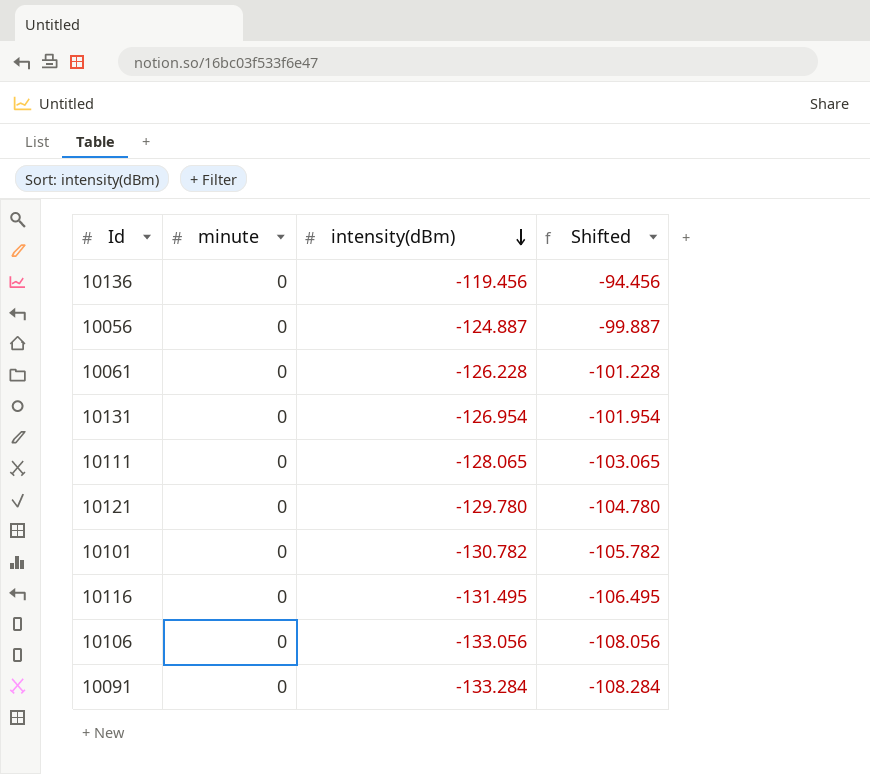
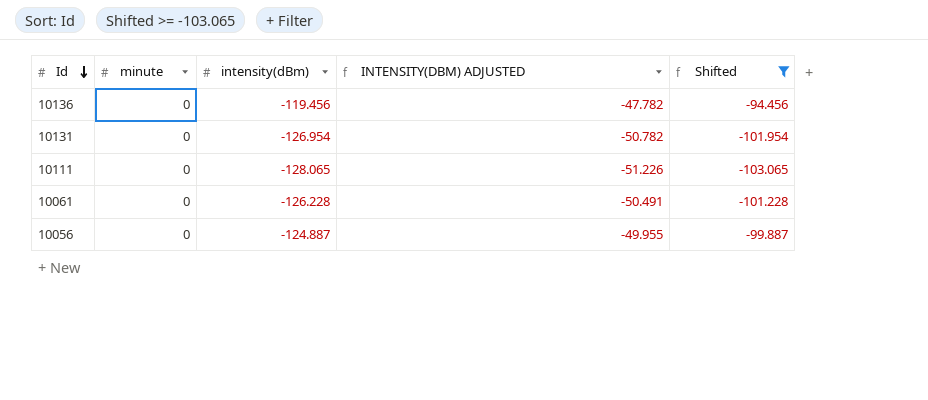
filter: none -> Shifted >= -103.065
row order: intensity(dBm) descending -> Id descending
column INTENSITY(DBM) ADJUSTED | formula: none -> [intensity(dBm)] * 0.4

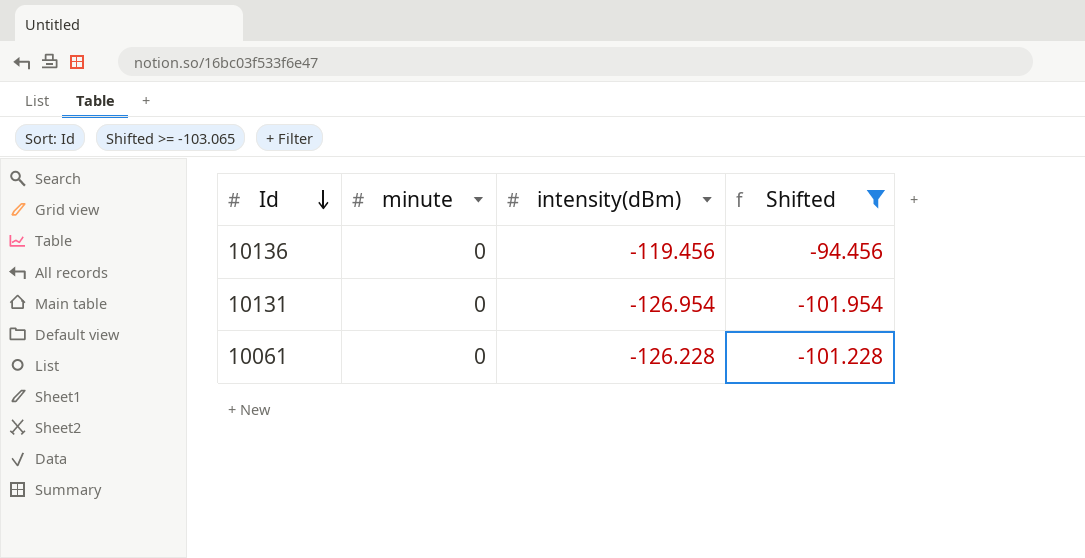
column INTENSITY(DBM) ADJUSTED | formula: [intensity(dBm)] * 0.4 -> none
row 10111: 0 | -128.065 | -51.226 | -103.065 -> none
row 10056: 0 | -124.887 | -49.955 | -99.887 -> none

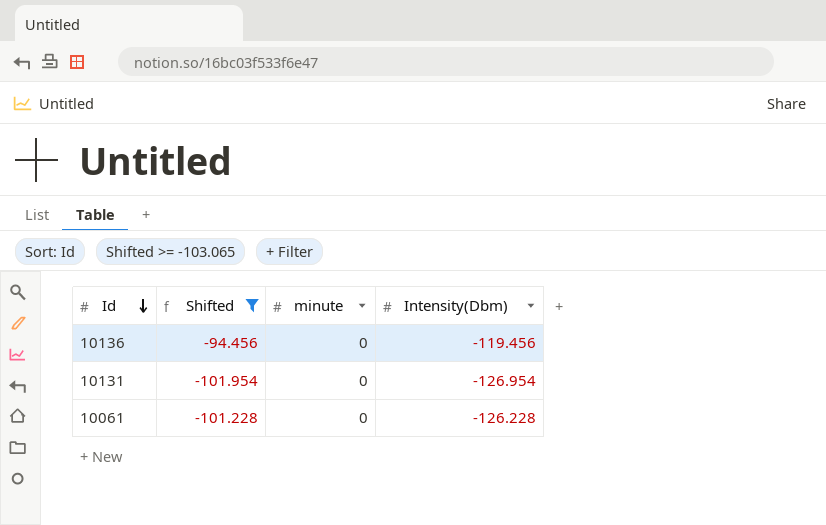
column Shifted | position: 4 -> 2
column name: intensity(dBm) -> Intensity(Dbm)

